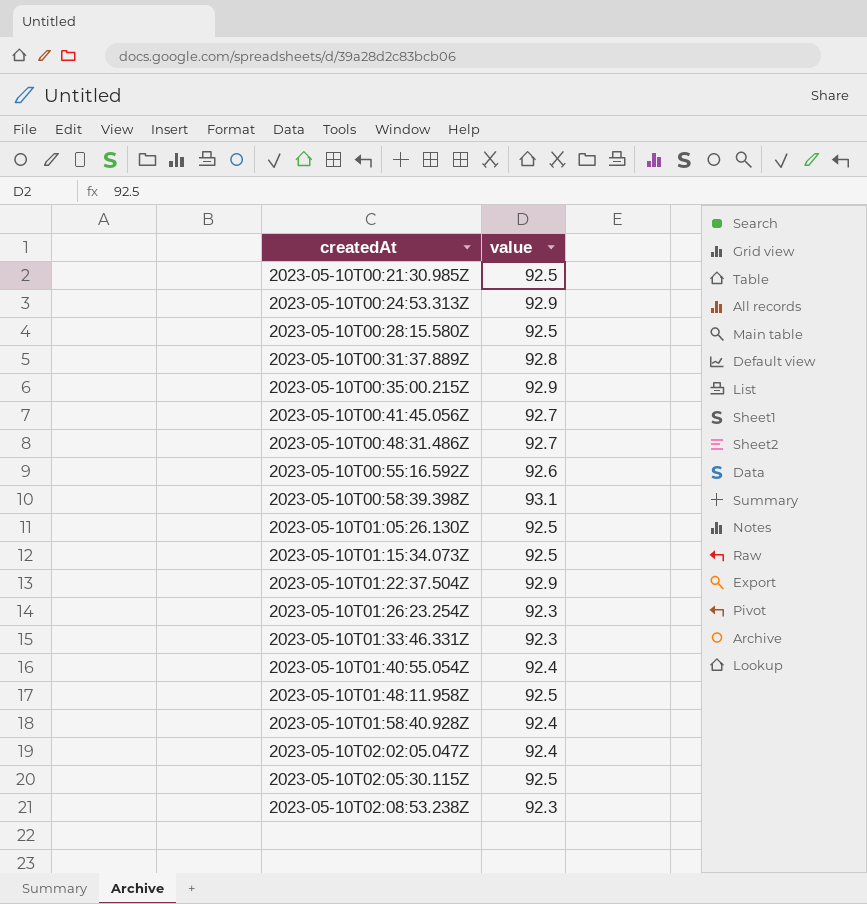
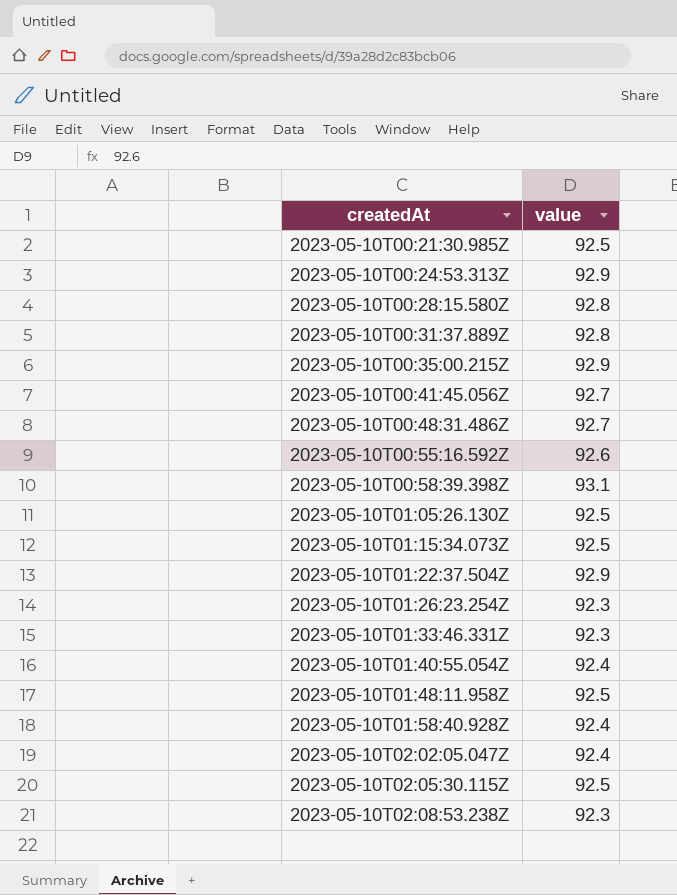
2023-05-10T00:28:15.580Z | value: 92.5 -> 92.8

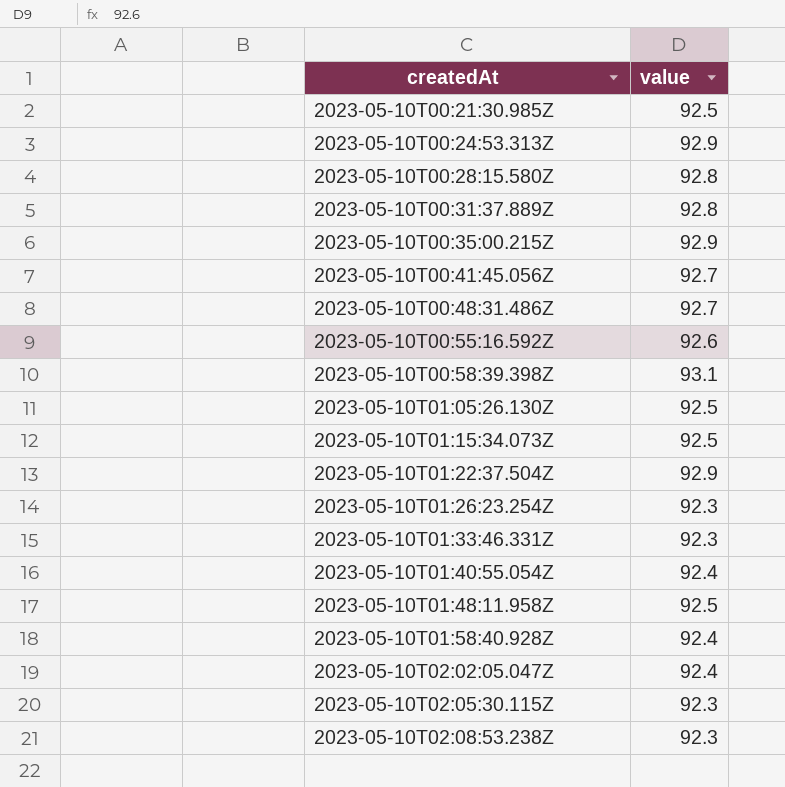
2023-05-10T02:05:30.115Z | value: 92.5 -> 92.3

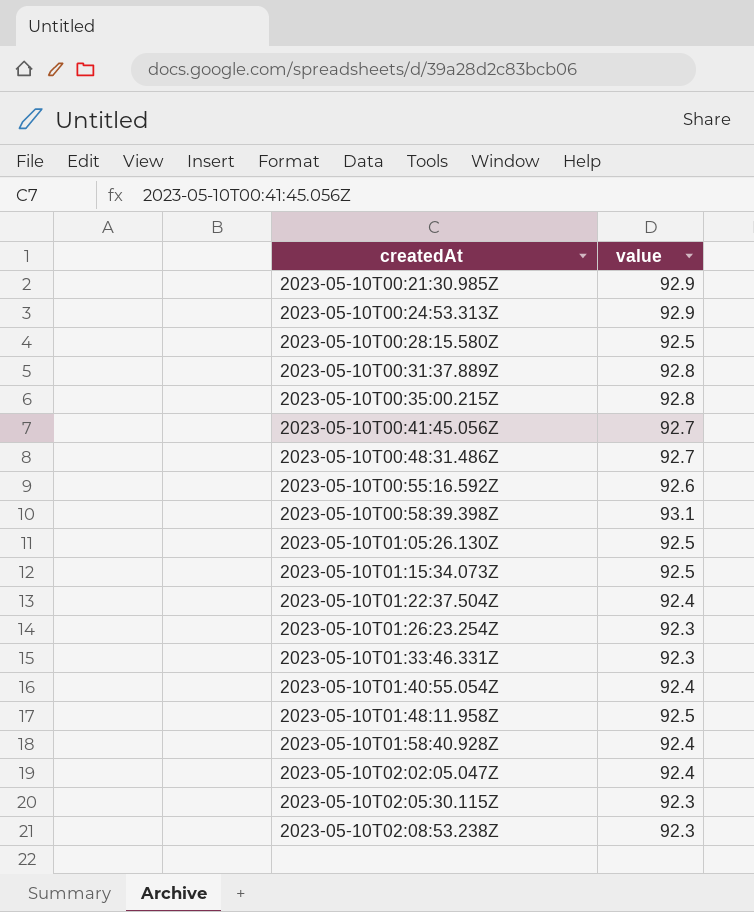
2023-05-10T00:21:30.985Z | value: 92.5 -> 92.9
2023-05-10T00:28:15.580Z | value: 92.8 -> 92.5
2023-05-10T00:35:00.215Z | value: 92.9 -> 92.8
2023-05-10T01:22:37.504Z | value: 92.9 -> 92.4

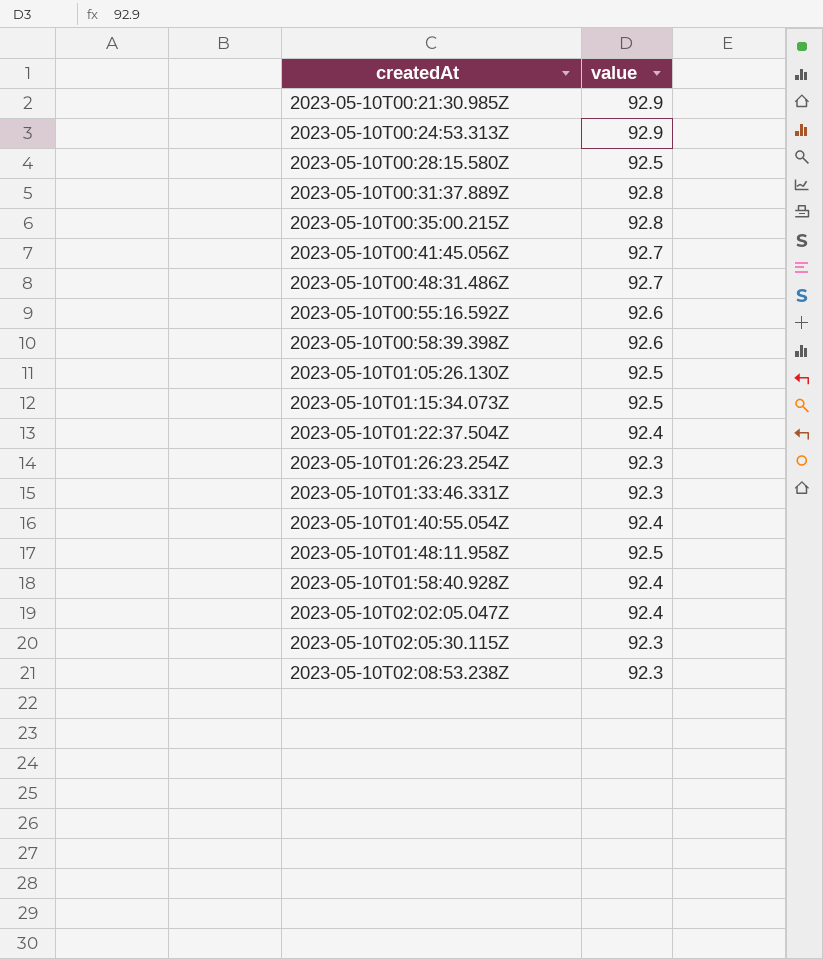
2023-05-10T00:58:39.398Z | value: 93.1 -> 92.6

